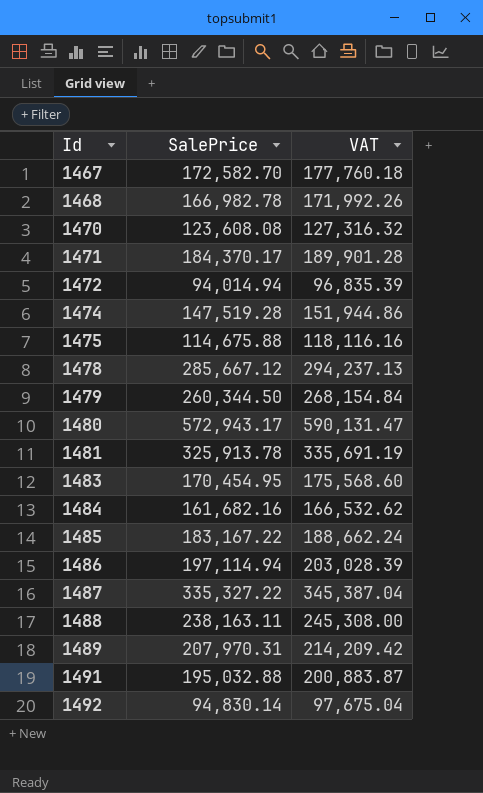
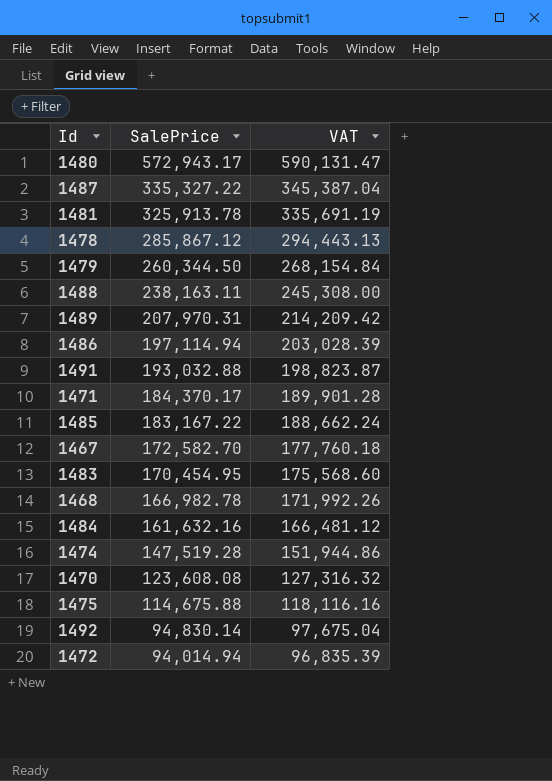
row order: Id ascending -> SalePrice descending
1478 | SalePrice: 285,667.12 -> 285,867.12
1478 | VAT: 294,237.13 -> 294,443.13
1491 | SalePrice: 195,032.88 -> 193,032.88
1491 | VAT: 200,883.87 -> 198,823.87
1484 | SalePrice: 161,682.16 -> 161,632.16
1484 | VAT: 166,532.62 -> 166,481.12

